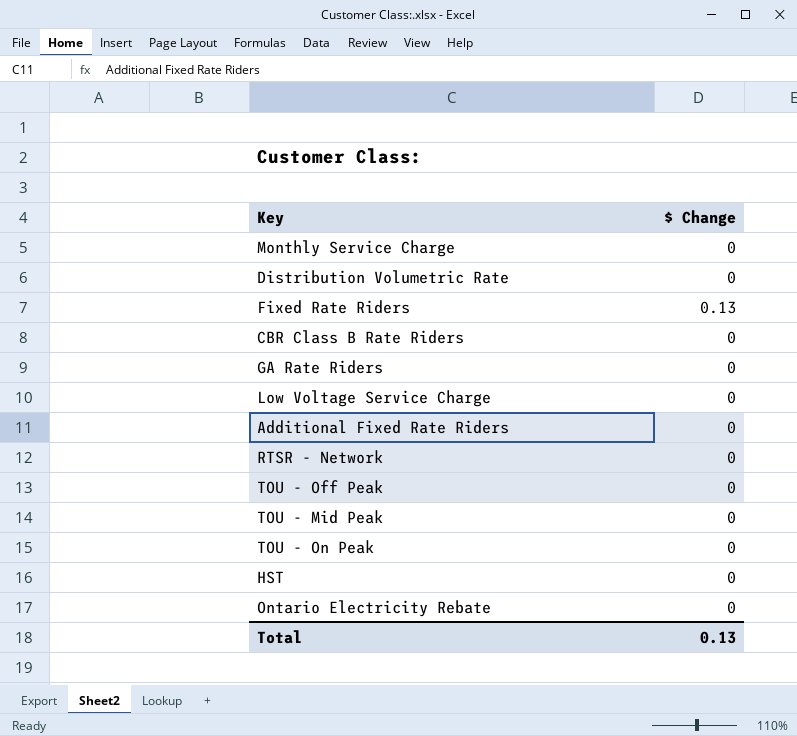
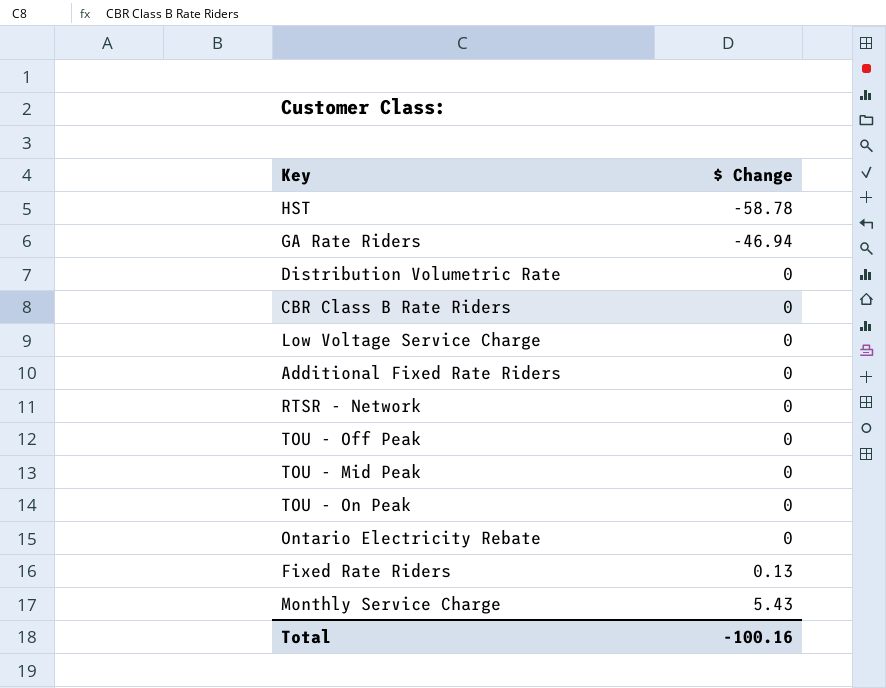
row order: none -> $ Change ascending
HST | $ Change: 0 -> -58.78
GA Rate Riders | $ Change: 0 -> -46.94
Monthly Service Charge | $ Change: 0 -> 5.43
Total | $ Change: 0.13 -> -100.16

